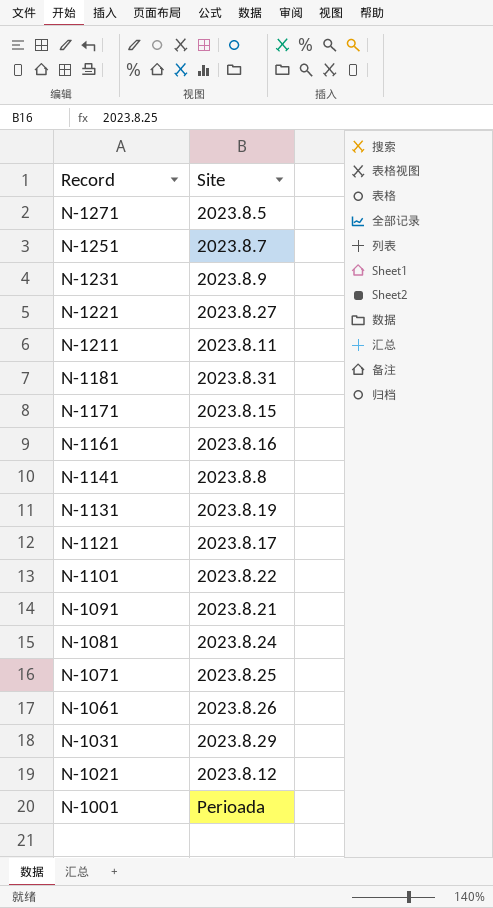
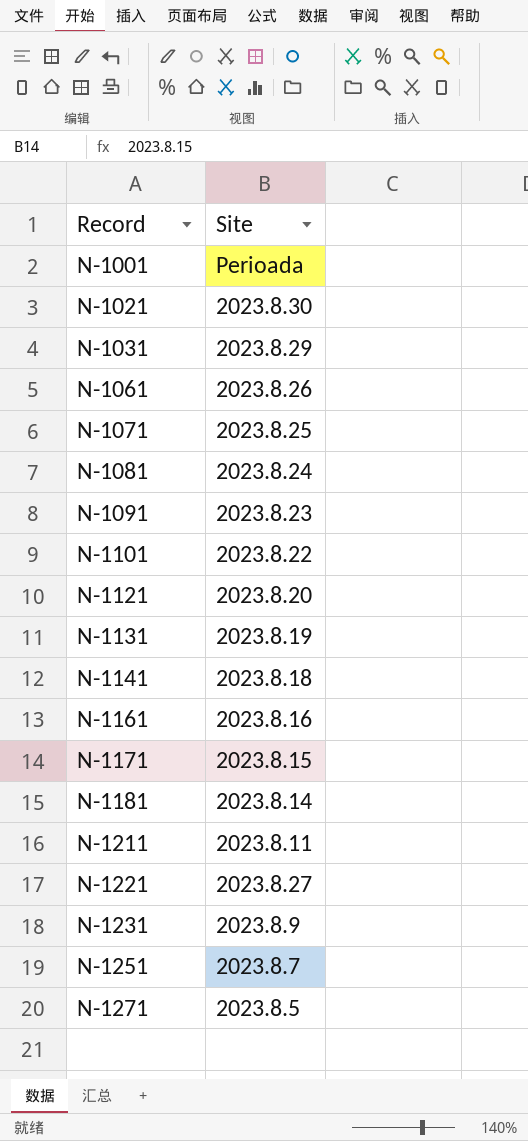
row order: Record descending -> Record ascending
N-1021 | Site: 2023.8.12 -> 2023.8.30
N-1091 | Site: 2023.8.21 -> 2023.8.23
N-1121 | Site: 2023.8.17 -> 2023.8.20
N-1141 | Site: 2023.8.8 -> 2023.8.18
N-1181 | Site: 2023.8.31 -> 2023.8.14

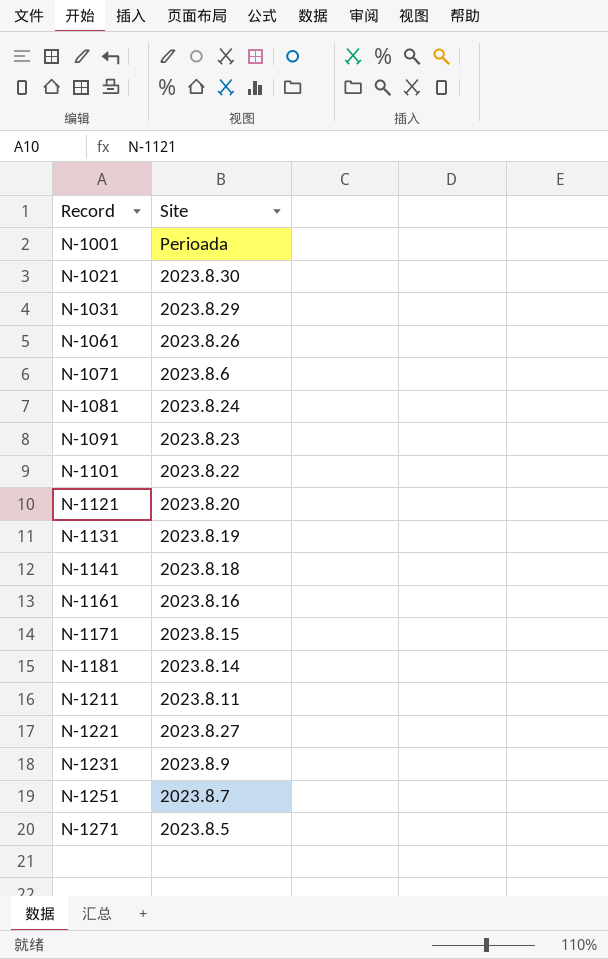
N-1071 | Site: 2023.8.25 -> 2023.8.6

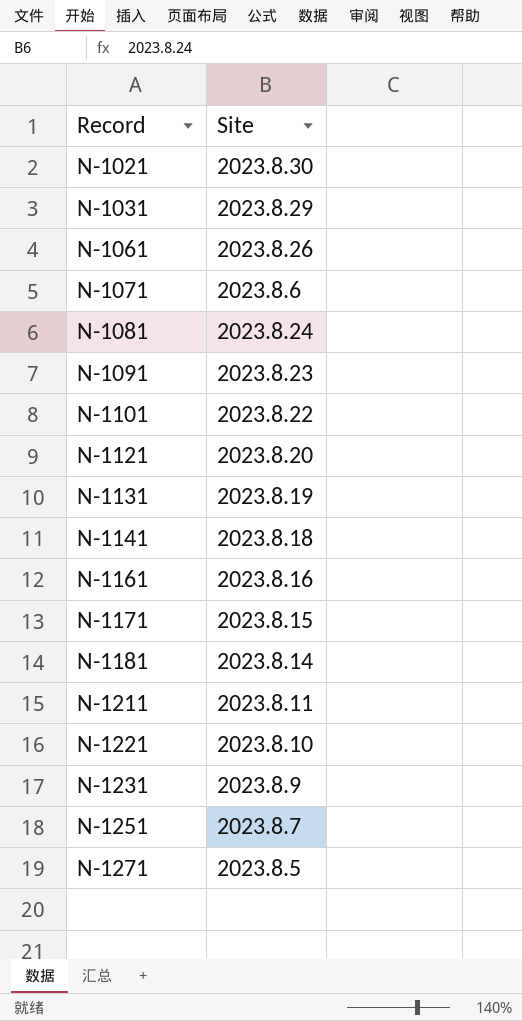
row N-1001: Perioada -> none
N-1221 | Site: 2023.8.27 -> 2023.8.10

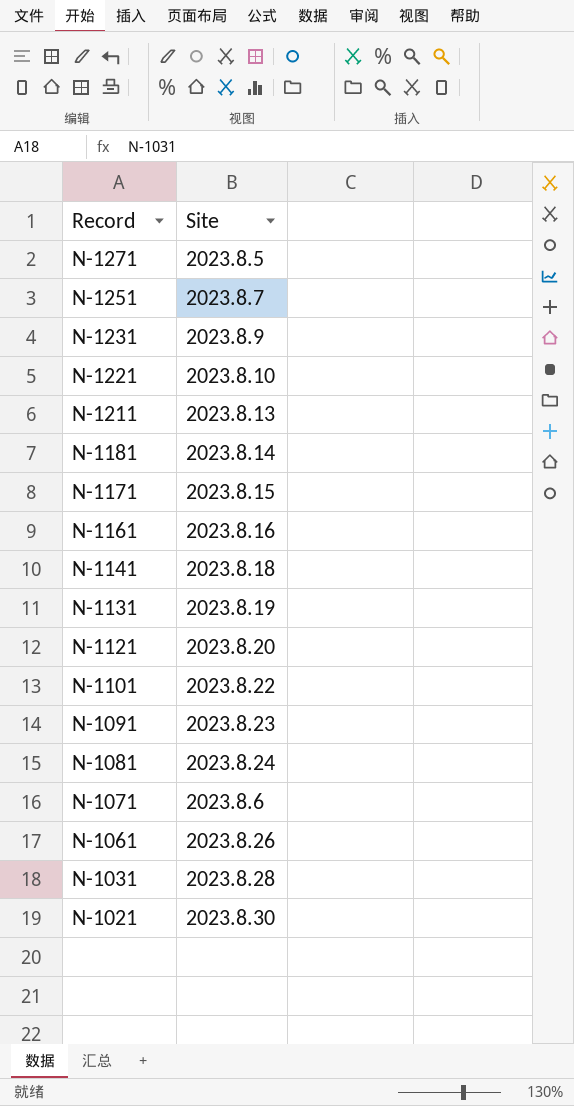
row order: Record ascending -> Record descending
N-1211 | Site: 2023.8.11 -> 2023.8.13
N-1031 | Site: 2023.8.29 -> 2023.8.28

